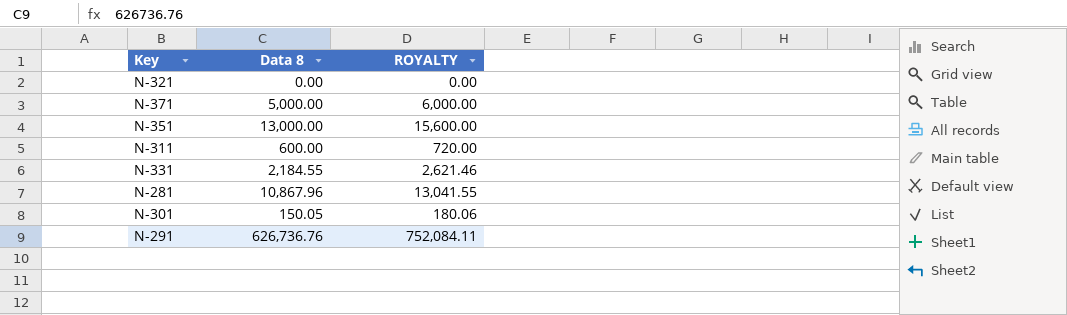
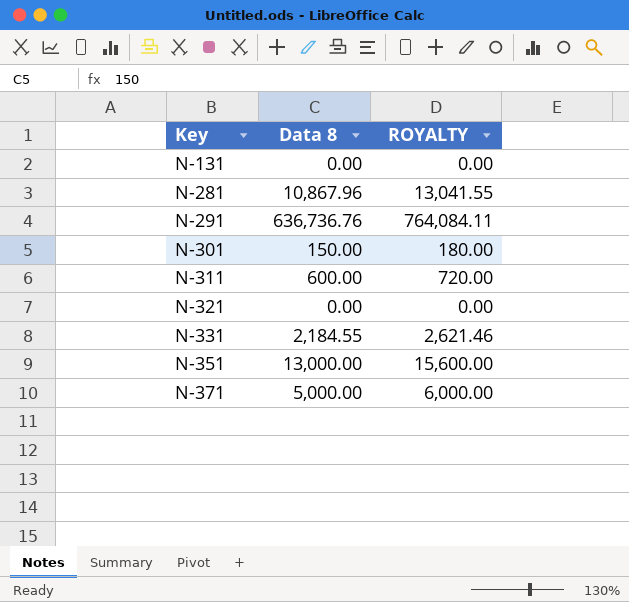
row order: none -> Key ascending
row N-131: none -> 0.00 | 0.00
N-291 | Data 8: 626,736.76 -> 636,736.76
N-291 | ROYALTY: 752,084.11 -> 764,084.11
N-301 | Data 8: 150.05 -> 150.00
N-301 | ROYALTY: 180.06 -> 180.00

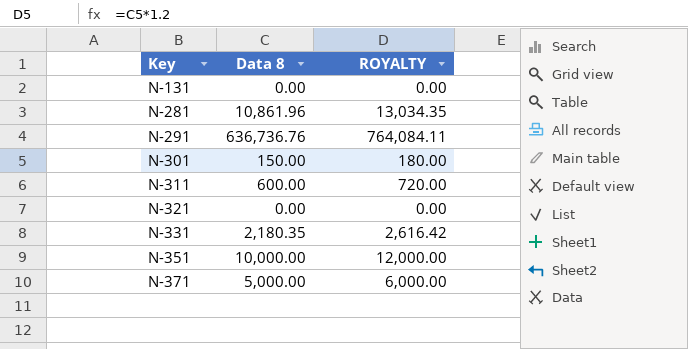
N-281 | Data 8: 10,867.96 -> 10,861.96
N-281 | ROYALTY: 13,041.55 -> 13,034.35
N-331 | Data 8: 2,184.55 -> 2,180.35
N-331 | ROYALTY: 2,621.46 -> 2,616.42
N-351 | Data 8: 13,000.00 -> 10,000.00
N-351 | ROYALTY: 15,600.00 -> 12,000.00

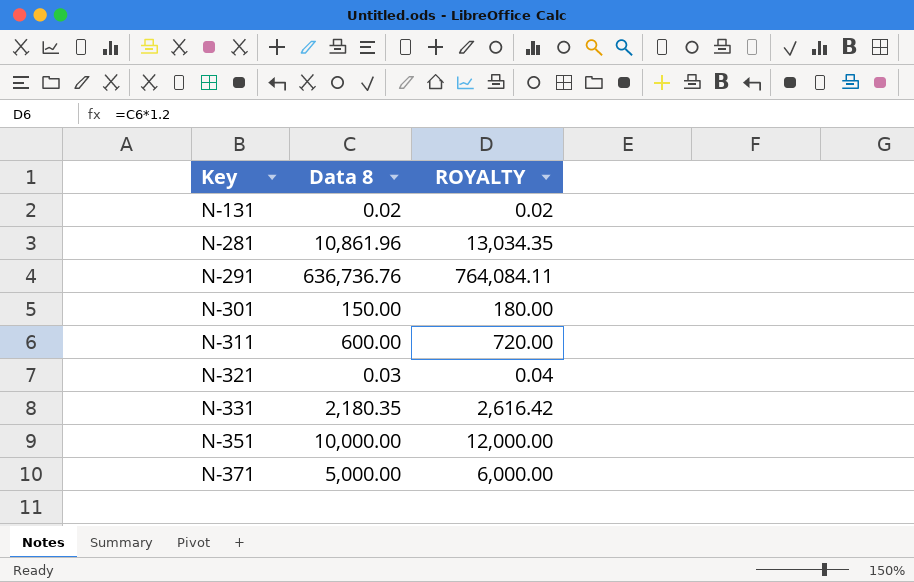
N-131 | Data 8: 0.00 -> 0.02
N-131 | ROYALTY: 0.00 -> 0.02
N-321 | Data 8: 0.00 -> 0.03
N-321 | ROYALTY: 0.00 -> 0.04

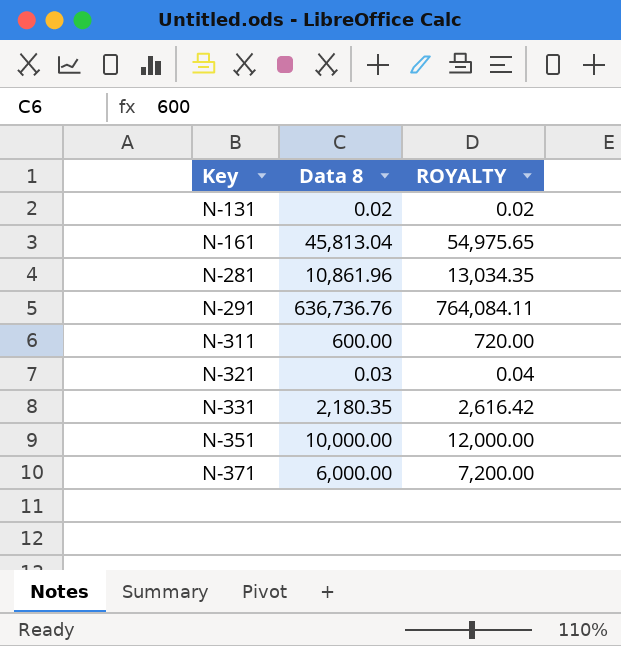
row N-301: 150.00 | 180.00 -> none
row N-161: none -> 45,813.04 | 54,975.65
N-371 | Data 8: 5,000.00 -> 6,000.00
N-371 | ROYALTY: 6,000.00 -> 7,200.00

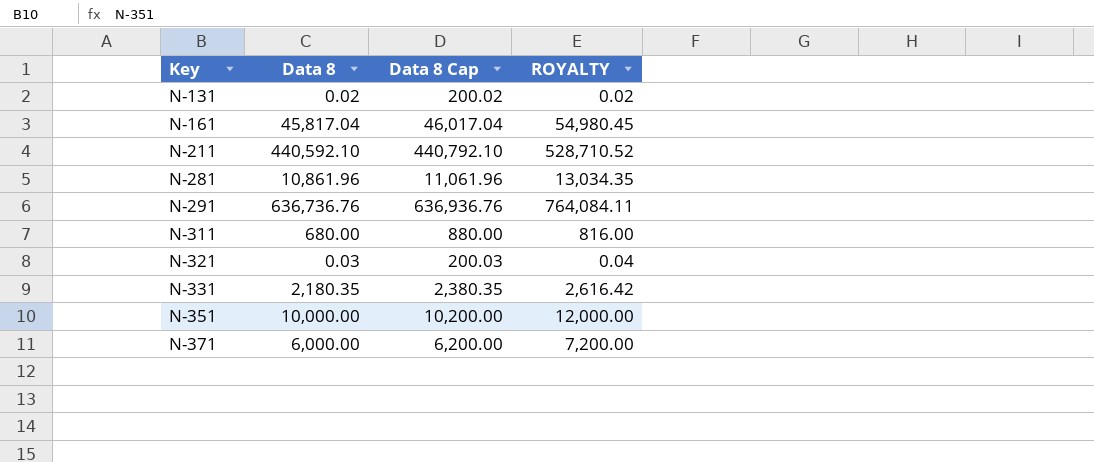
column Data 8 Cap | formula: none -> [Data 8] + 200
N-161 | Data 8: 45,813.04 -> 45,817.04
N-161 | ROYALTY: 54,975.65 -> 54,980.45
row N-211: none -> 440,592.10 | 440,792.10 | 528,710.52
N-311 | Data 8: 600.00 -> 680.00
N-311 | ROYALTY: 720.00 -> 816.00

